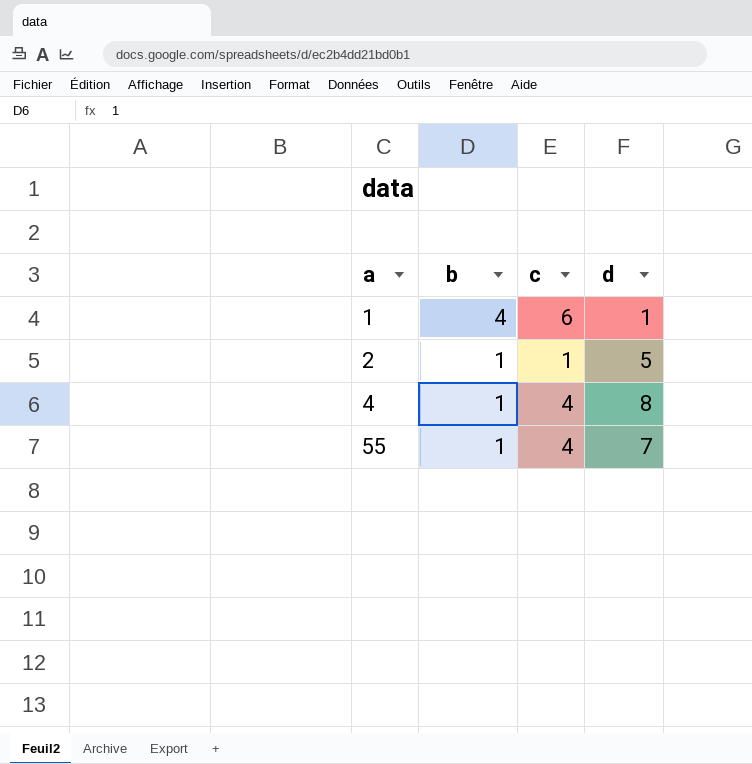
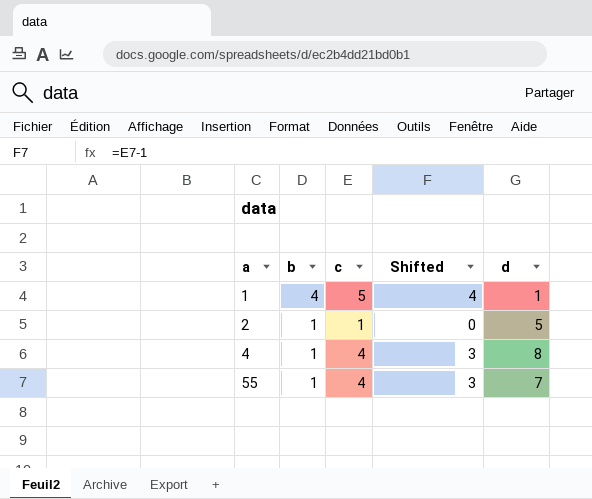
column Shifted | formula: none -> [c] - 1
1 | c: 6 -> 5

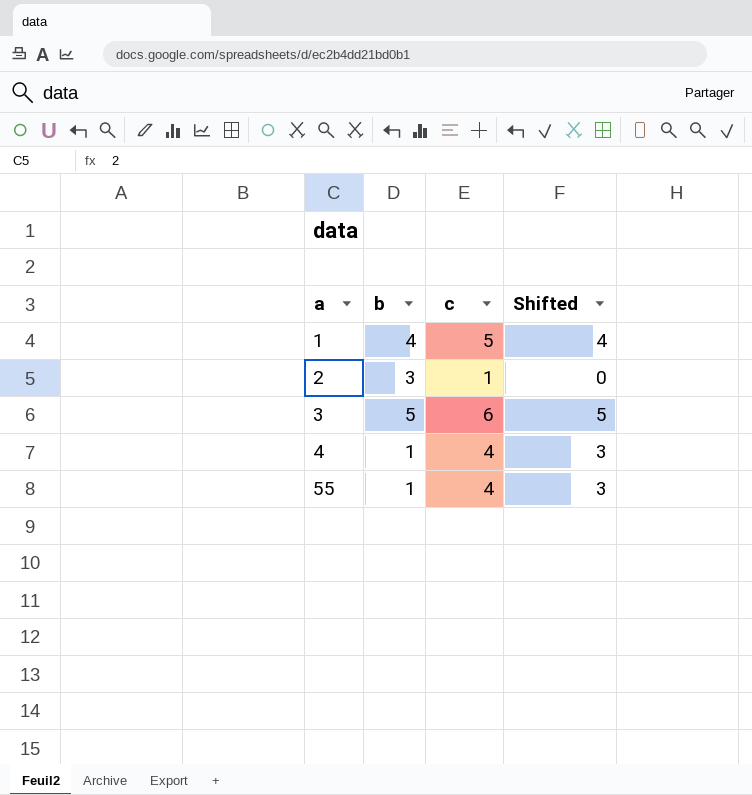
column d | position: 5 -> none
2 | b: 1 -> 3
row 3: none -> 5 | 6 | 5

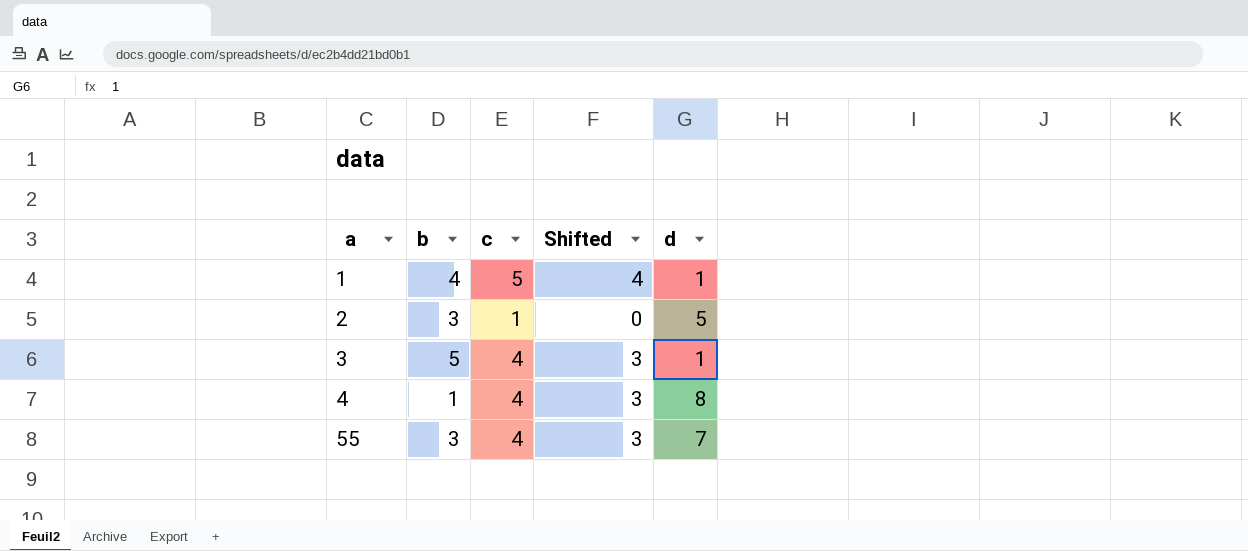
column d | position: none -> 5
3 | c: 6 -> 4
3 | Shifted: 5 -> 3
55 | b: 1 -> 3

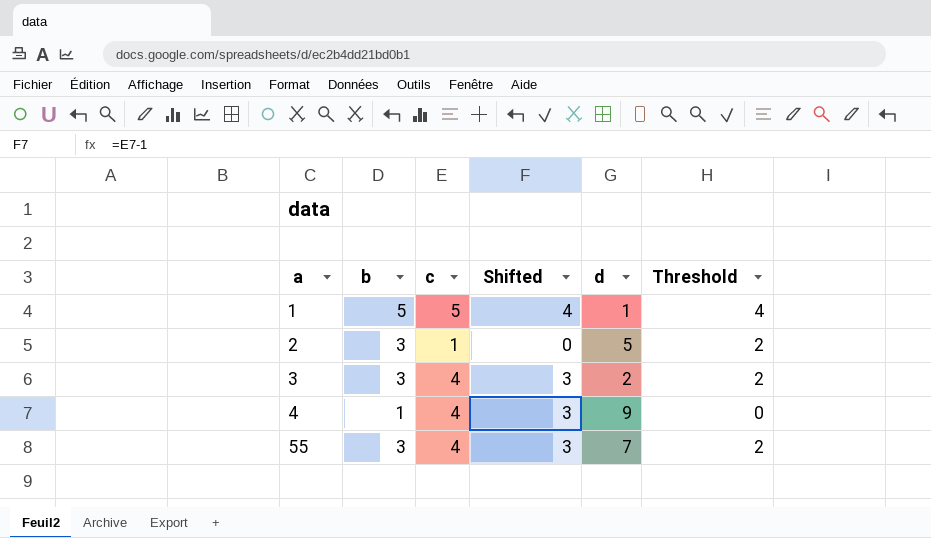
column Threshold | formula: none -> [b] - 1
1 | b: 4 -> 5
3 | b: 5 -> 3
3 | d: 1 -> 2
4 | d: 8 -> 9

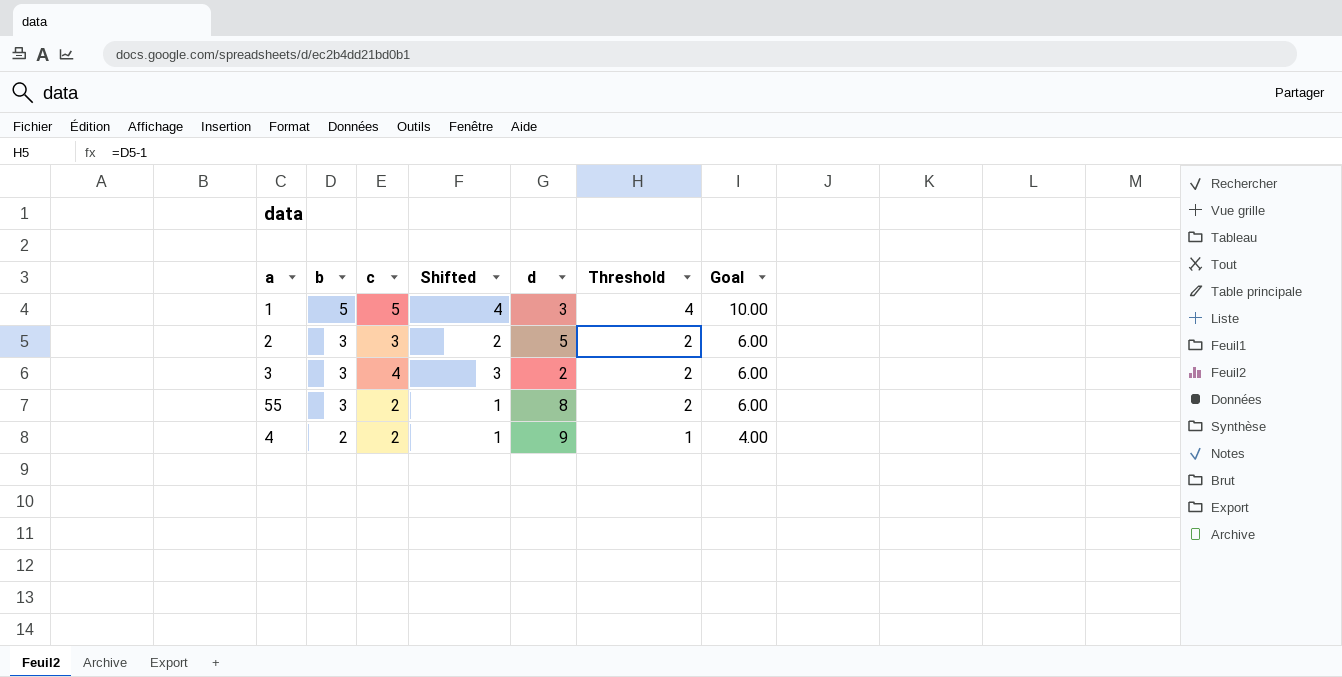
row order: a ascending -> b descending
column Goal | formula: none -> [b] * 2
1 | d: 1 -> 3
2 | c: 1 -> 3
2 | Shifted: 0 -> 2
55 | c: 4 -> 2
55 | Shifted: 3 -> 1
55 | d: 7 -> 8
4 | b: 1 -> 2
4 | c: 4 -> 2
4 | Shifted: 3 -> 1
4 | Threshold: 0 -> 1

